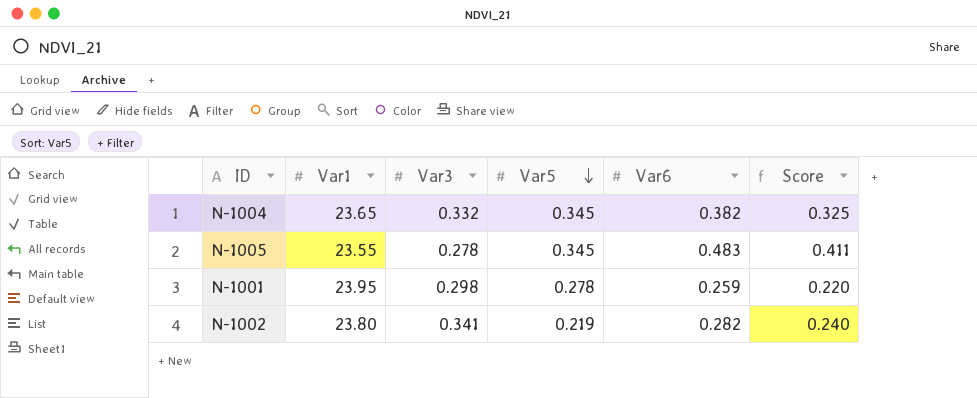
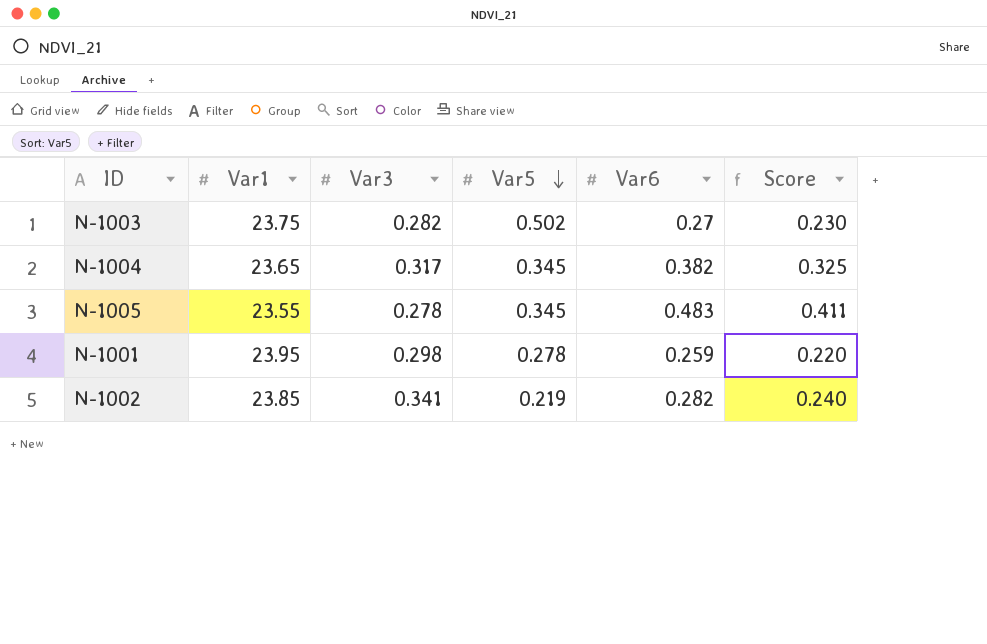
row N-1003: none -> 23.75 | 0.282 | 0.502 | 0.27 | 0.230
N-1004 | Var3: 0.332 -> 0.317
N-1002 | Var1: 23.80 -> 23.85

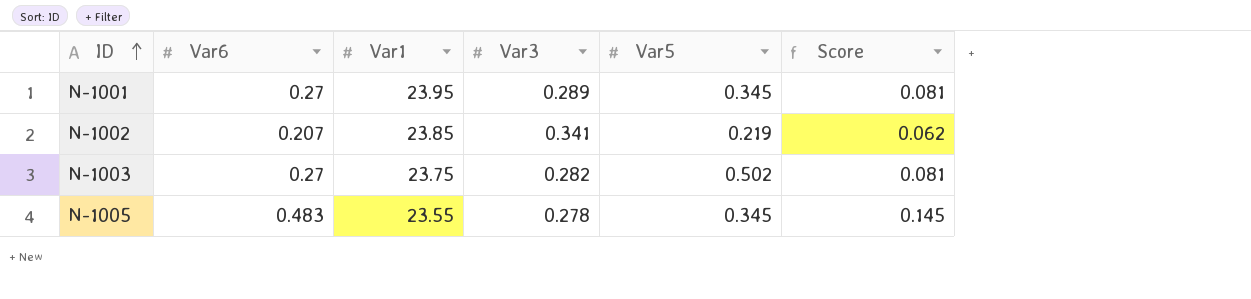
row order: Var5 descending -> ID ascending
column Var6 | position: 5 -> 2
column Score | formula: [Var6] * 0.85 -> [Var6] * 0.3
row N-1004: 23.65 | 0.317 | 0.345 | 0.382 | 0.325 -> none
N-1001 | Var6: 0.259 -> 0.27
N-1001 | Var3: 0.298 -> 0.289
N-1001 | Var5: 0.278 -> 0.345
N-1002 | Var6: 0.282 -> 0.207

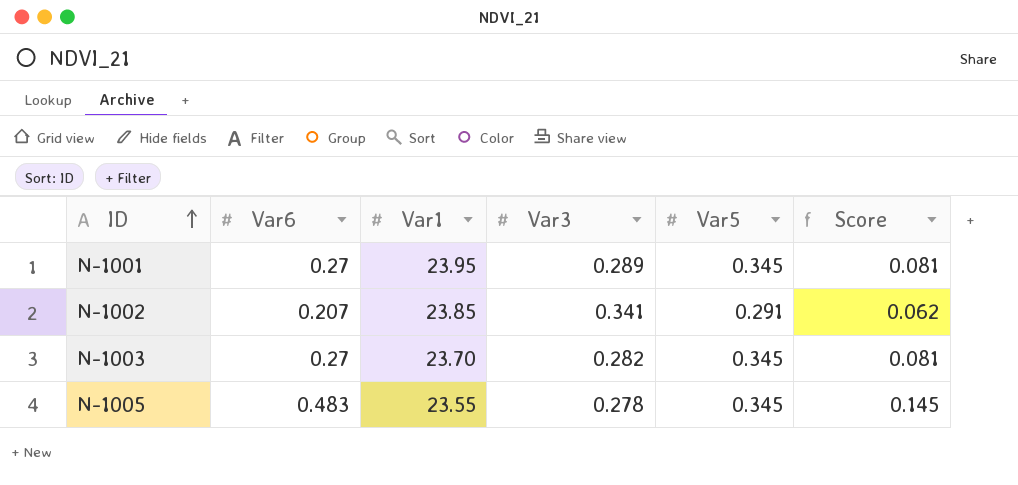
N-1002 | Var5: 0.219 -> 0.291
N-1003 | Var1: 23.75 -> 23.70
N-1003 | Var5: 0.502 -> 0.345

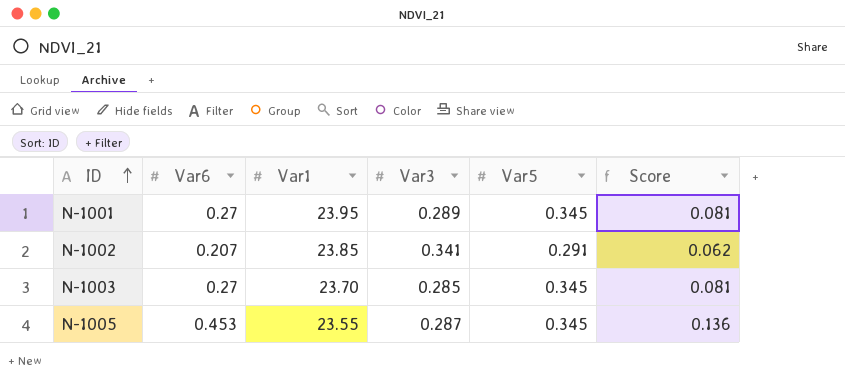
N-1003 | Var3: 0.282 -> 0.285
N-1005 | Var6: 0.483 -> 0.453
N-1005 | Var3: 0.278 -> 0.287
N-1005 | Score: 0.145 -> 0.136

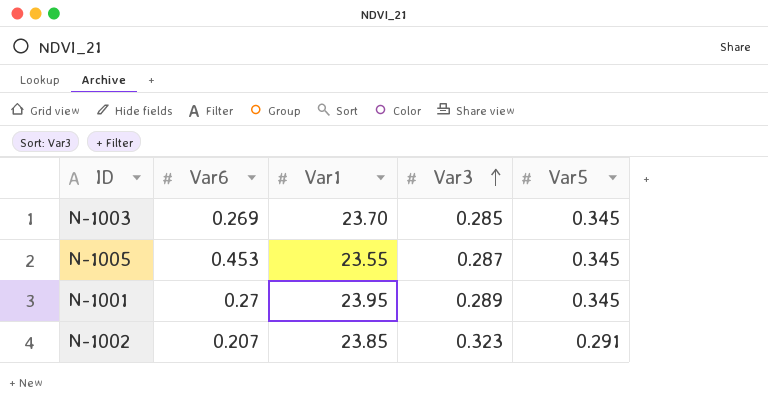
row order: ID ascending -> Var3 ascending
column Score | formula: [Var6] * 0.3 -> none
N-1003 | Var6: 0.27 -> 0.269
N-1002 | Var3: 0.341 -> 0.323

